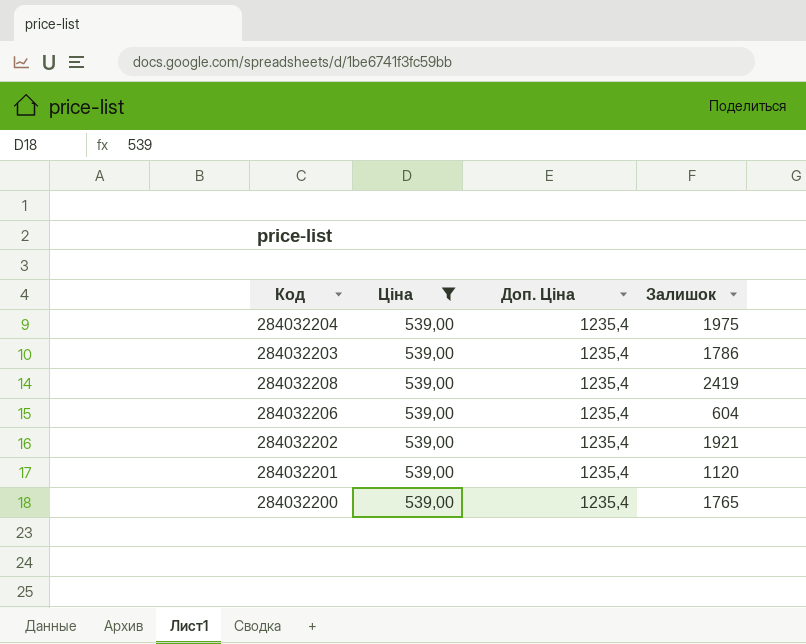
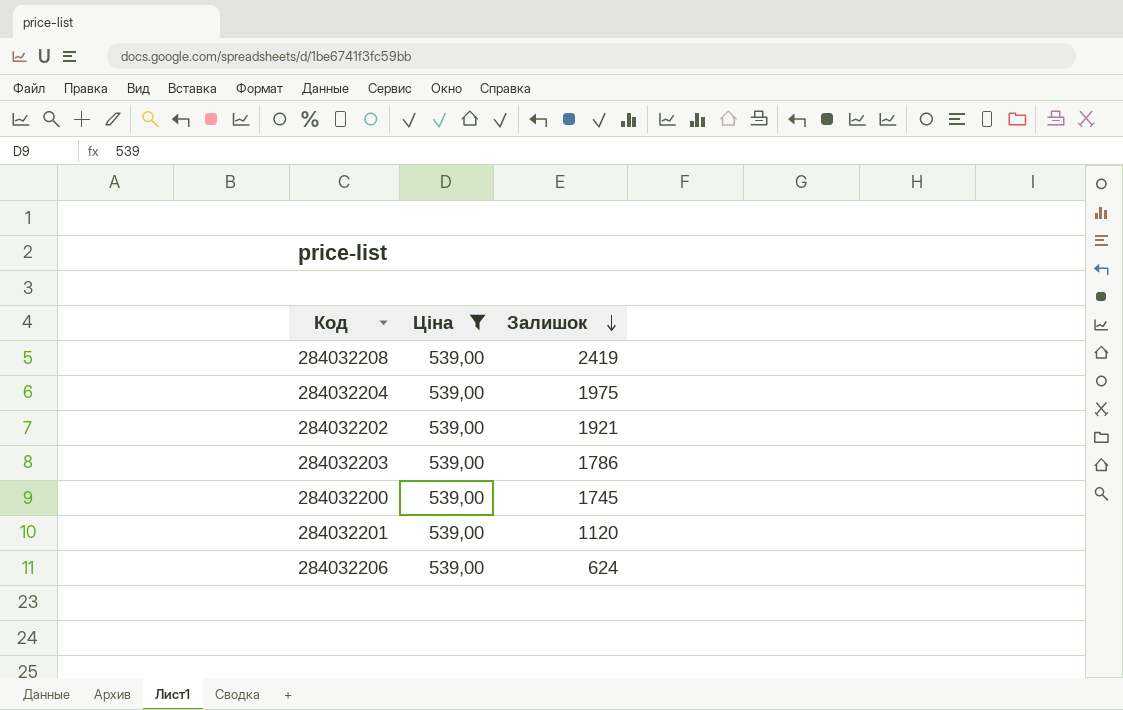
row order: none -> Залишок descending
column Доп. Ціна | position: 3 -> none
284032200 | Залишок: 1765 -> 1745
284032206 | Залишок: 604 -> 624

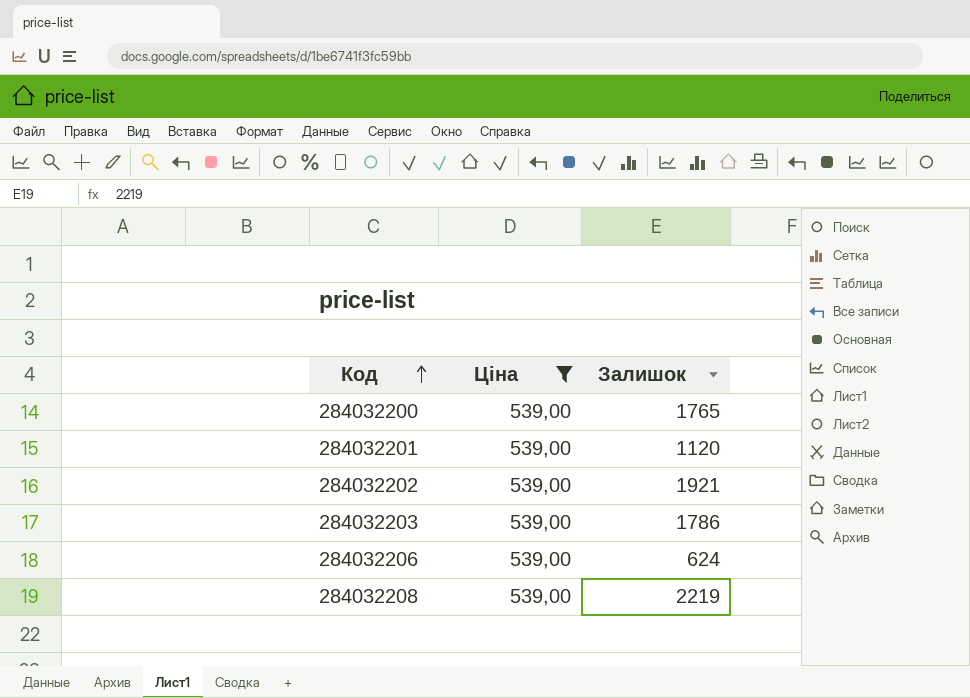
row order: Залишок descending -> Код ascending
row 284032204: 539,00 | 1975 -> none
284032200 | Залишок: 1745 -> 1765
284032208 | Залишок: 2419 -> 2219

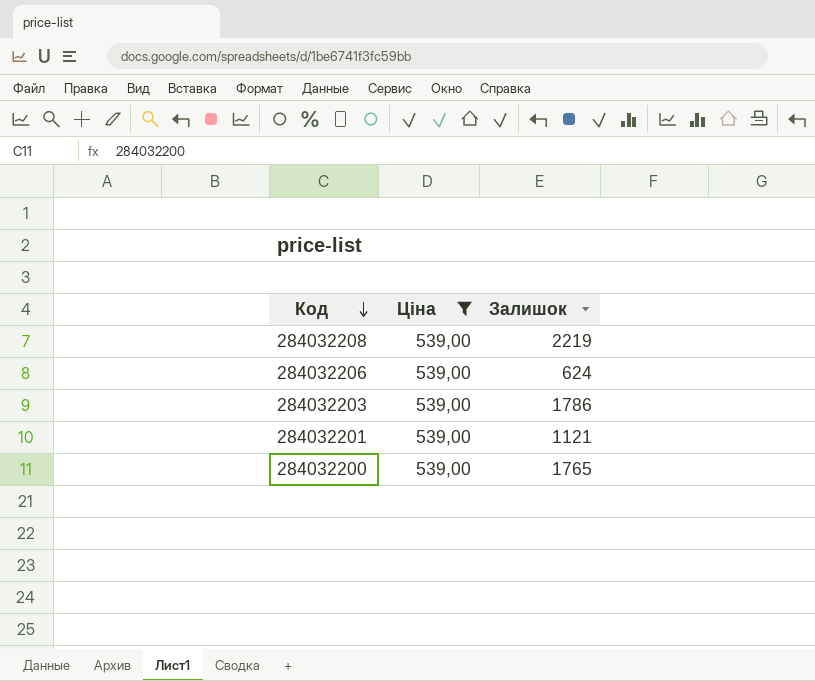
row order: Код ascending -> Код descending
row 284032202: 539,00 | 1921 -> none
284032201 | Залишок: 1120 -> 1121

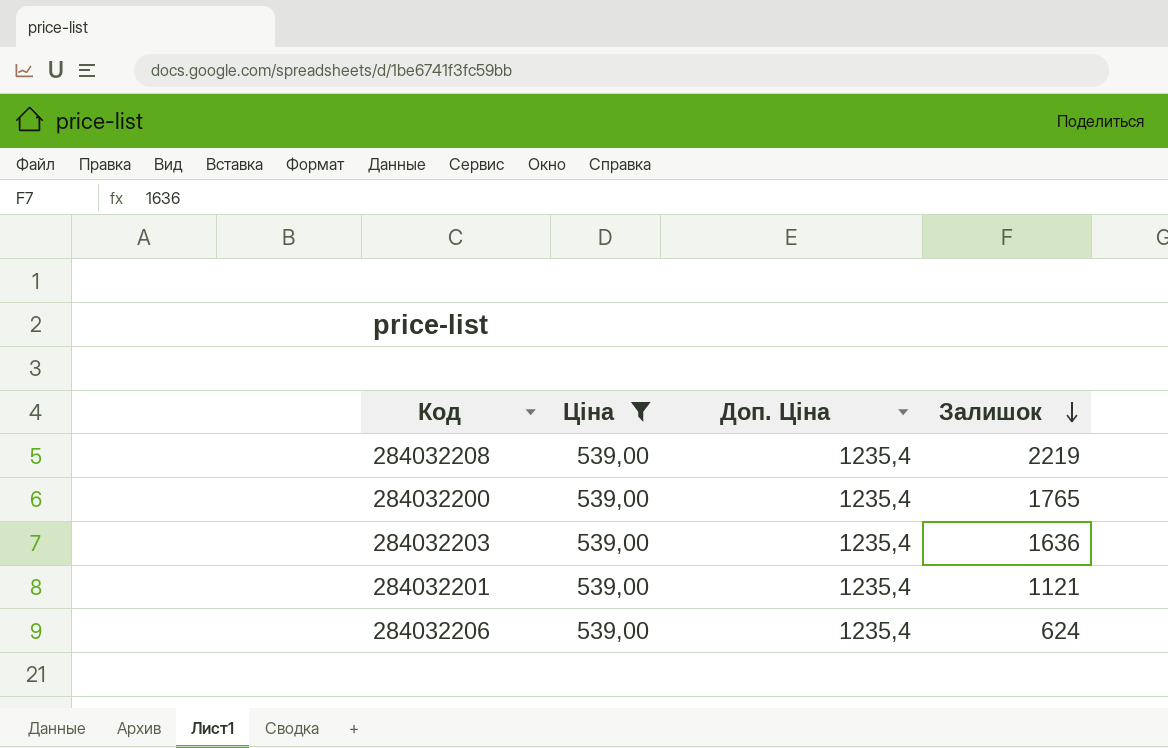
row order: Код descending -> Залишок descending
column Доп. Ціна | position: none -> 3
284032203 | Залишок: 1786 -> 1636

